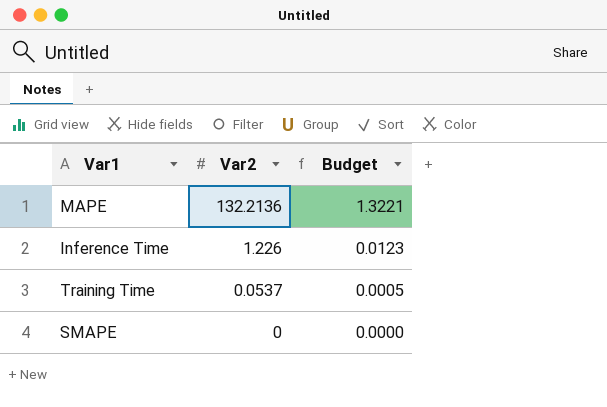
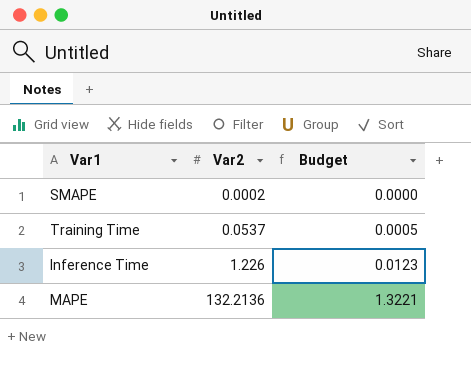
row order: Var2 descending -> Var2 ascending
SMAPE | Var2: 0 -> 0.0002

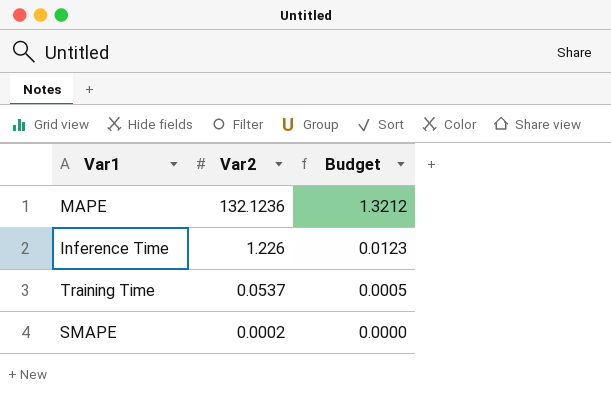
row order: Var2 ascending -> Var2 descending
MAPE | Var2: 132.2136 -> 132.1236
MAPE | Budget: 1.3221 -> 1.3212

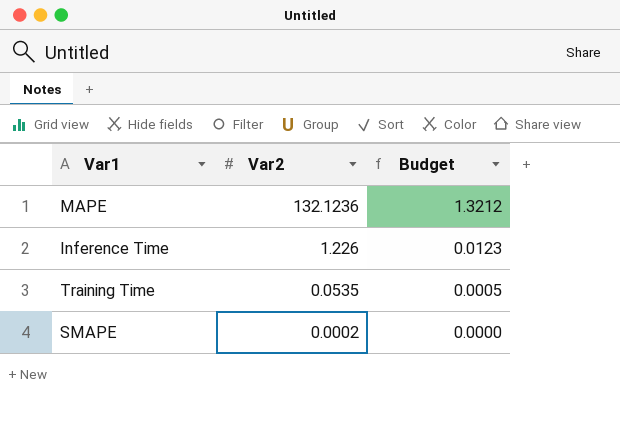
Training Time | Var2: 0.0537 -> 0.0535

